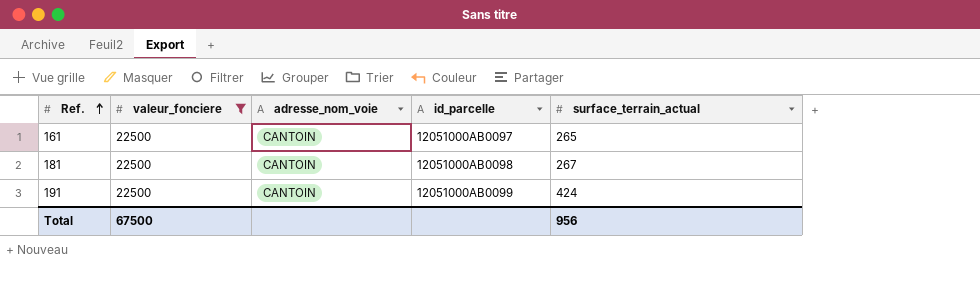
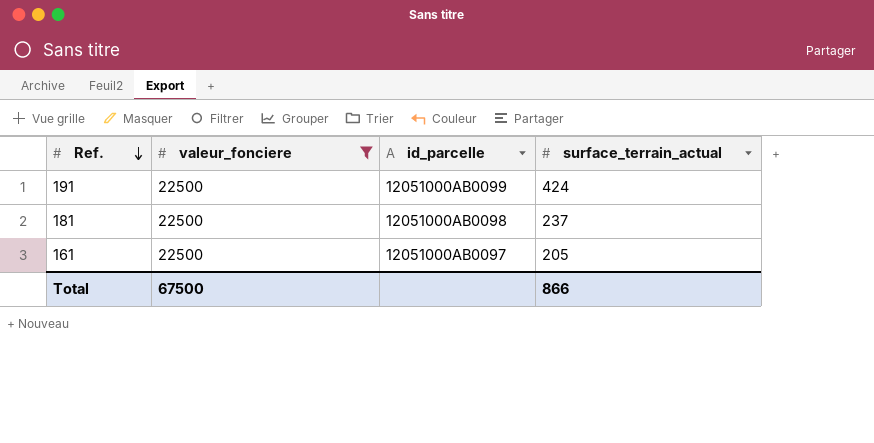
row order: Ref. ascending -> Ref. descending
column adresse_nom_voie | position: 3 -> none
181 | surface_terrain_actual: 267 -> 237
161 | surface_terrain_actual: 265 -> 205
Total | surface_terrain_actual: 956 -> 866

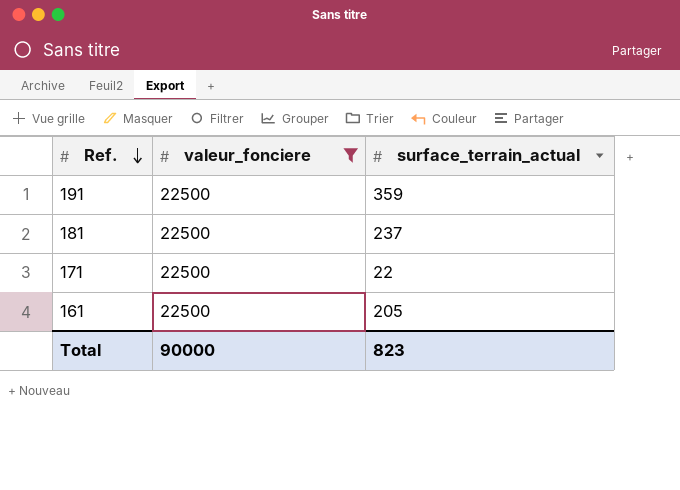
column id_parcelle | position: 3 -> none
191 | surface_terrain_actual: 424 -> 359
row 171: none -> 22500 | 22
Total | valeur_fonciere: 67500 -> 90000
Total | surface_terrain_actual: 866 -> 823

